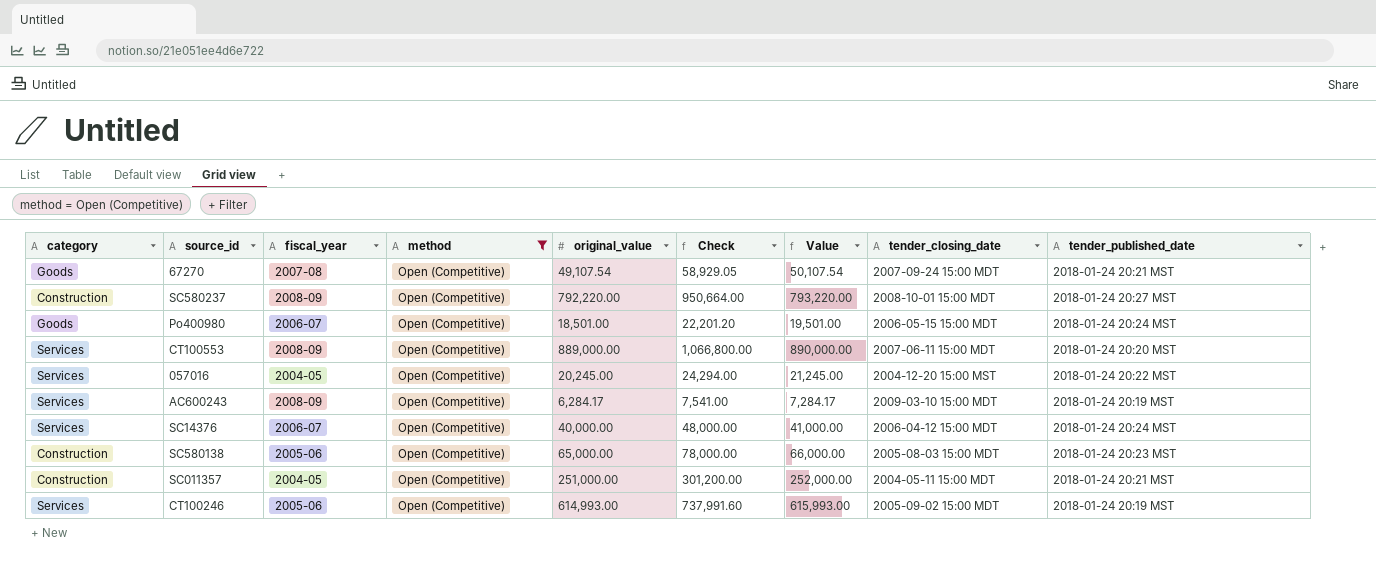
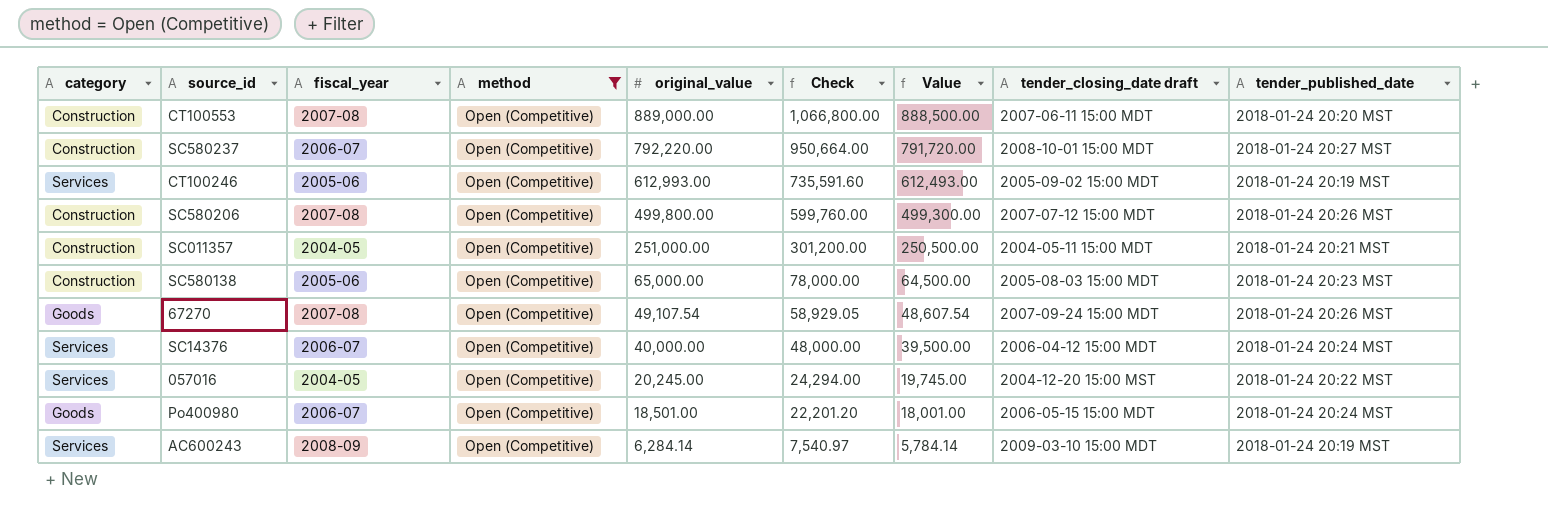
row order: none -> original_value descending
column Value | formula: [original_value] + 1000 -> [original_value] - 500
column name: tender_closing_date -> tender_closing_date draft
CT100553 | category: Services -> Construction
CT100553 | fiscal_year: 2008-09 -> 2007-08
SC580237 | fiscal_year: 2008-09 -> 2006-07
CT100246 | original_value: 614,993.00 -> 612,993.00
CT100246 | Check: 737,991.60 -> 735,591.60
row SC580206: none -> Construction | 2007-08 | Open (Competitive) | 499,800.00 | 599,760.00 | 499,300.00 | 2007-07-12 15:00 MDT | 2018-01-24 20:26 MST
67270 | tender_published_date: 2018-01-24 20:21 MST -> 2018-01-24 20:26 MST
AC600243 | original_value: 6,284.17 -> 6,284.14
AC600243 | Check: 7,541.00 -> 7,540.97

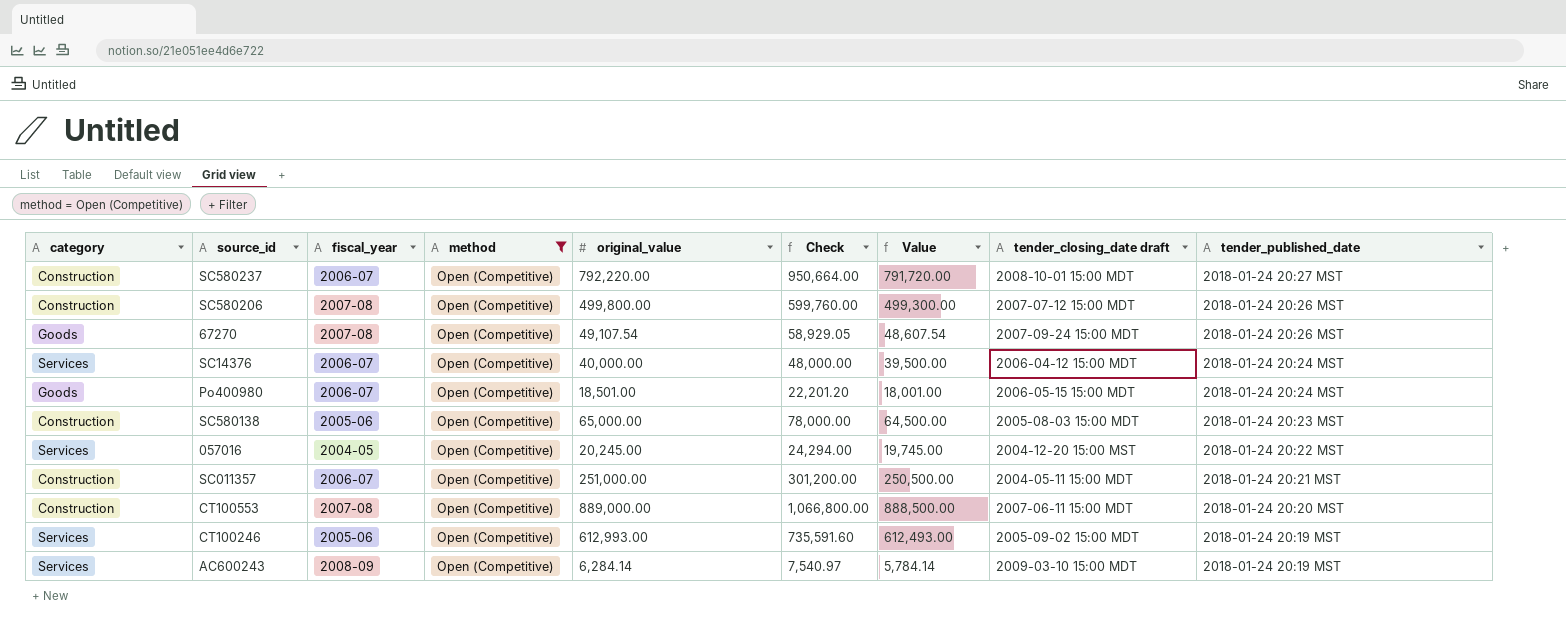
row order: original_value descending -> tender_published_date descending
SC011357 | fiscal_year: 2004-05 -> 2006-07

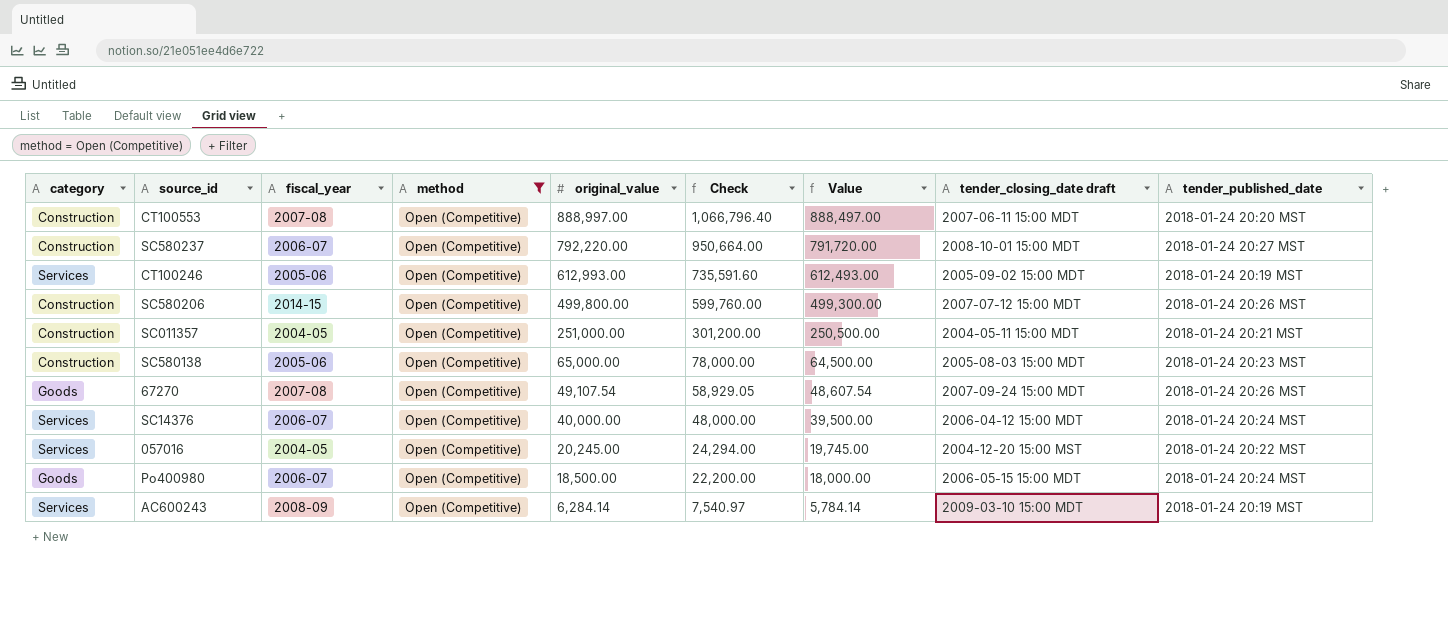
row order: tender_published_date descending -> original_value descending
CT100553 | original_value: 889,000.00 -> 888,997.00
CT100553 | Check: 1,066,800.00 -> 1,066,796.40
CT100553 | Value: 888,500.00 -> 888,497.00
SC580206 | fiscal_year: 2007-08 -> 2014-15
SC011357 | fiscal_year: 2006-07 -> 2004-05
Po400980 | original_value: 18,501.00 -> 18,500.00
Po400980 | Check: 22,201.20 -> 22,200.00
Po400980 | Value: 18,001.00 -> 18,000.00

